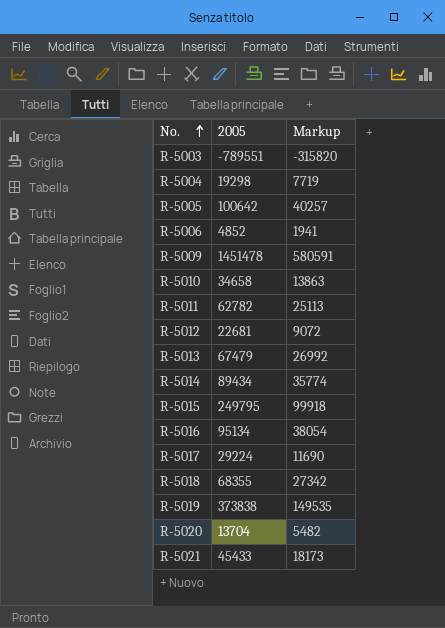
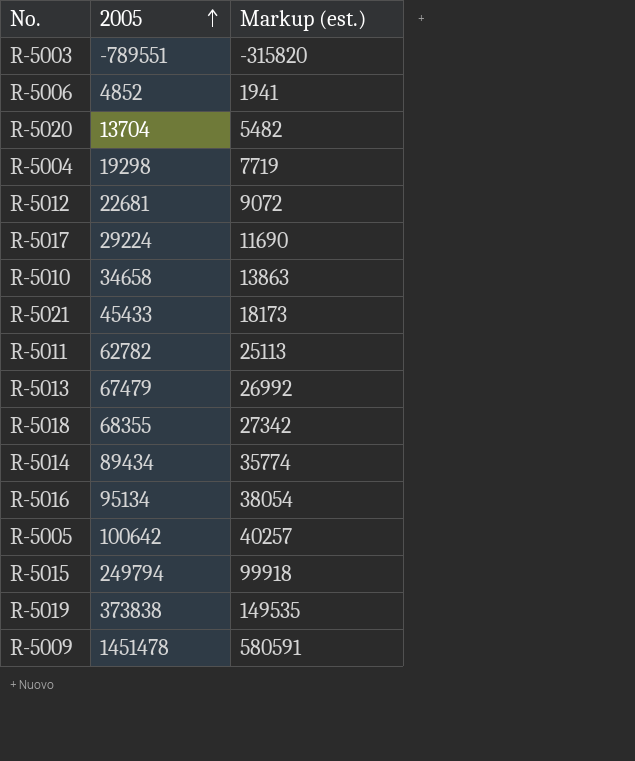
row order: No. ascending -> 2005 ascending
column name: Markup -> Markup (est.)
R-5015 | 2005: 249795 -> 249794

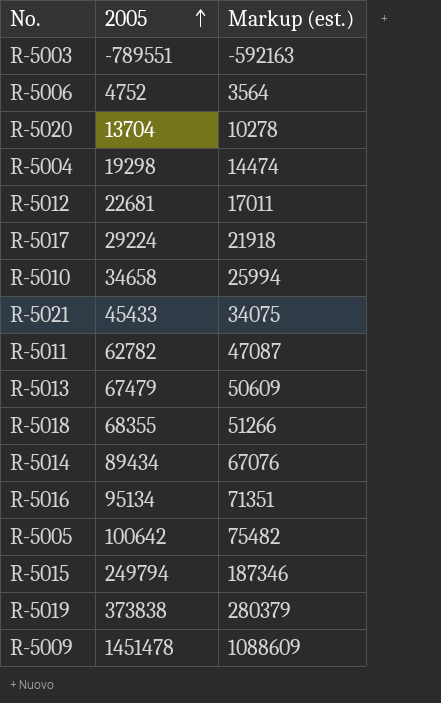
column Markup (est.) | formula: [2005] * 0.4 -> [2005] * 0.75
R-5006 | 2005: 4852 -> 4752

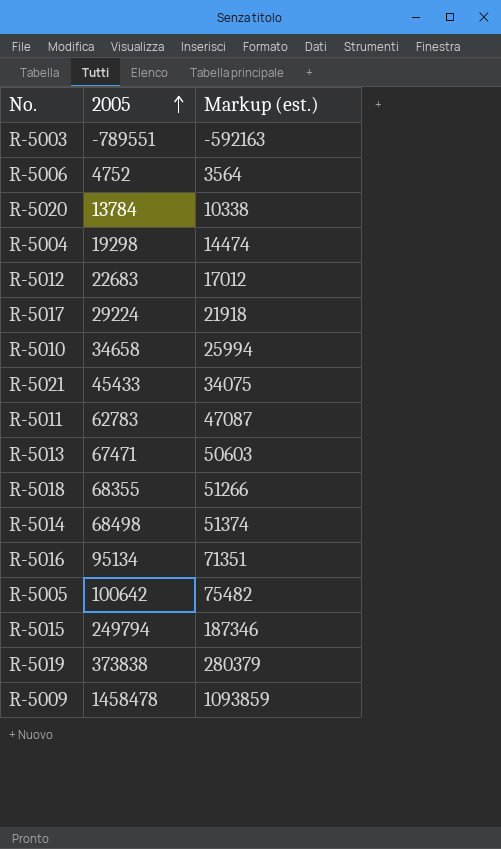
R-5020 | 2005: 13704 -> 13784
R-5020 | Markup (est.): 10278 -> 10338
R-5012 | 2005: 22681 -> 22683
R-5012 | Markup (est.): 17011 -> 17012
R-5011 | 2005: 62782 -> 62783
R-5013 | 2005: 67479 -> 67471
R-5013 | Markup (est.): 50609 -> 50603
R-5014 | 2005: 89434 -> 68498
R-5014 | Markup (est.): 67076 -> 51374
R-5009 | 2005: 1451478 -> 1458478
R-5009 | Markup (est.): 1088609 -> 1093859

